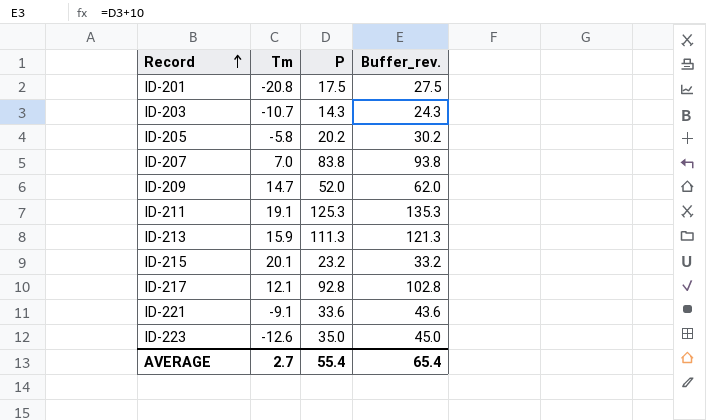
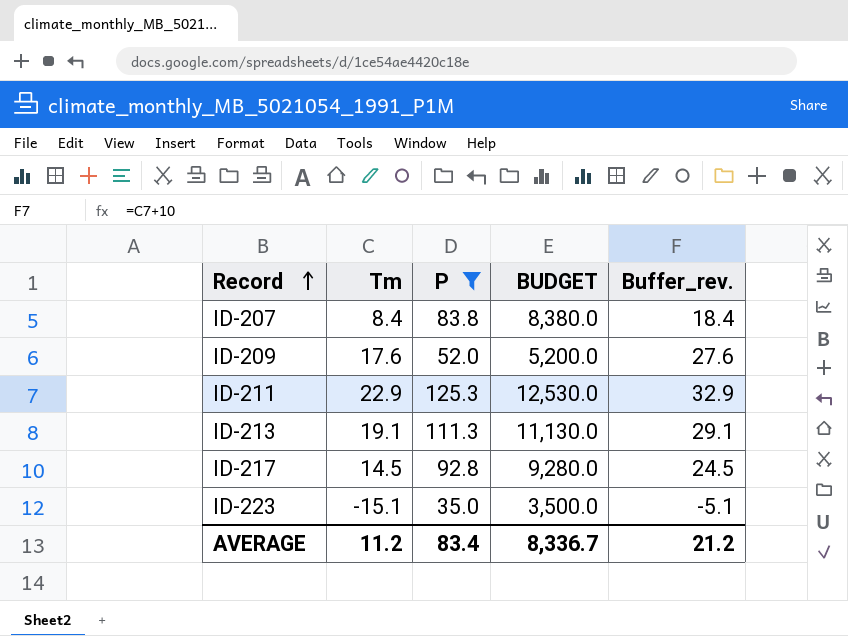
filter: none -> P >= 35.0
column BUDGET | formula: none -> [P] * 100
column Buffer_rev. | formula: [P] + 10 -> [Tm] + 10
ID-207 | Tm: 7.0 -> 8.4
ID-209 | Tm: 14.7 -> 17.6
ID-211 | Tm: 19.1 -> 22.9
ID-213 | Tm: 15.9 -> 19.1
ID-217 | Tm: 12.1 -> 14.5
ID-223 | Tm: -12.6 -> -15.1
AVERAGE | Tm: 2.7 -> 11.2
AVERAGE | P: 55.4 -> 83.4
AVERAGE | Buffer_rev.: 65.4 -> 21.2

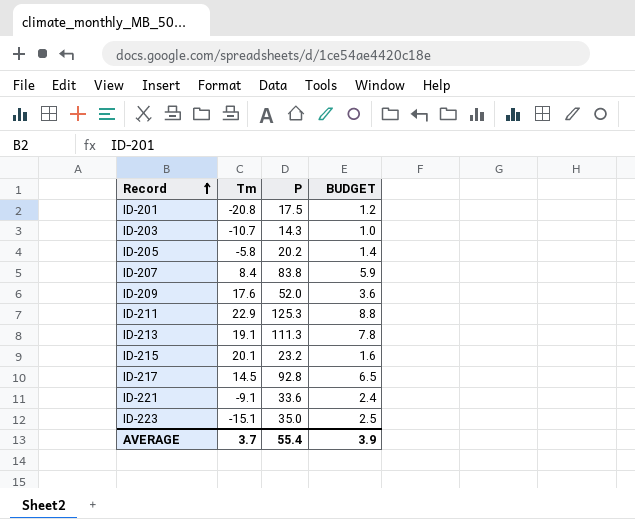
filter: P >= 35.0 -> none
column Buffer_rev. | formula: [Tm] + 10 -> none
column BUDGET | formula: [P] * 100 -> [P] * 0.07
AVERAGE | Tm: 11.2 -> 3.7
AVERAGE | P: 83.4 -> 55.4
AVERAGE | BUDGET: 8,336.7 -> 3.9

